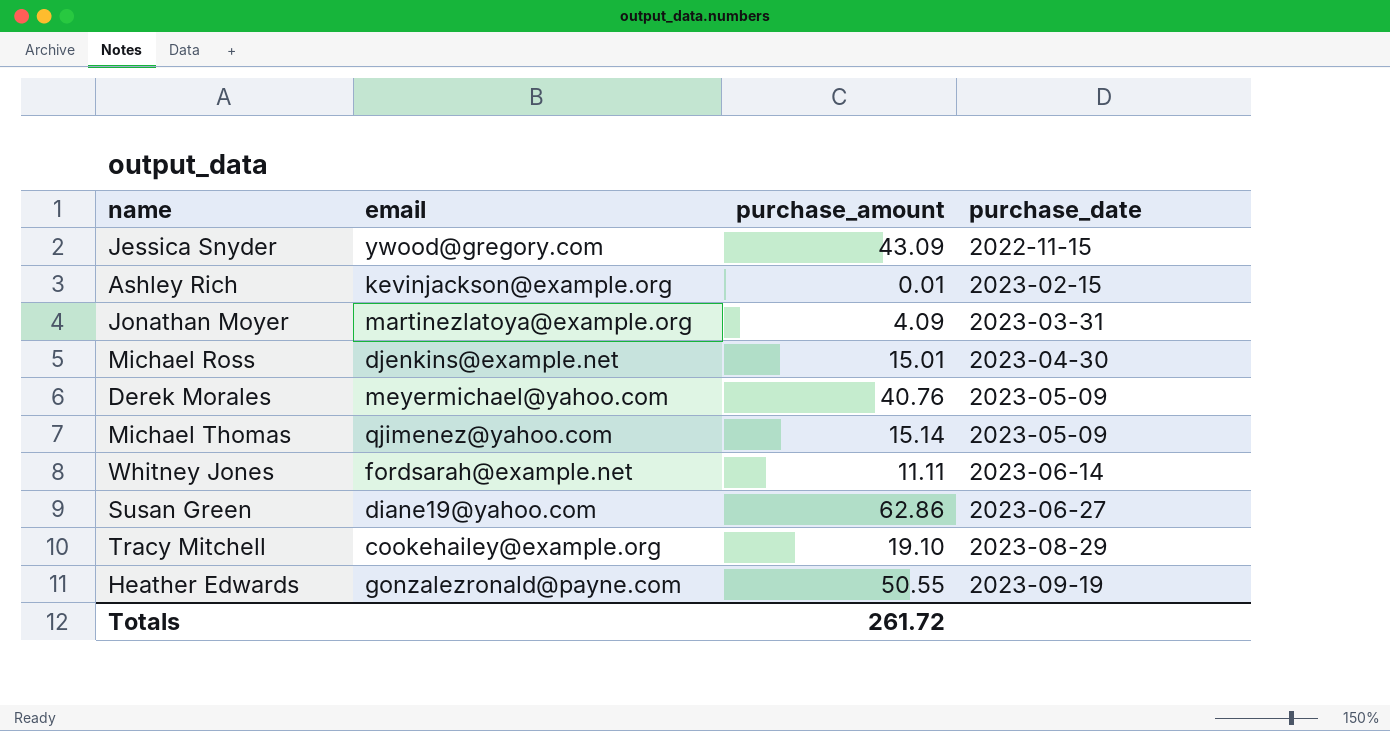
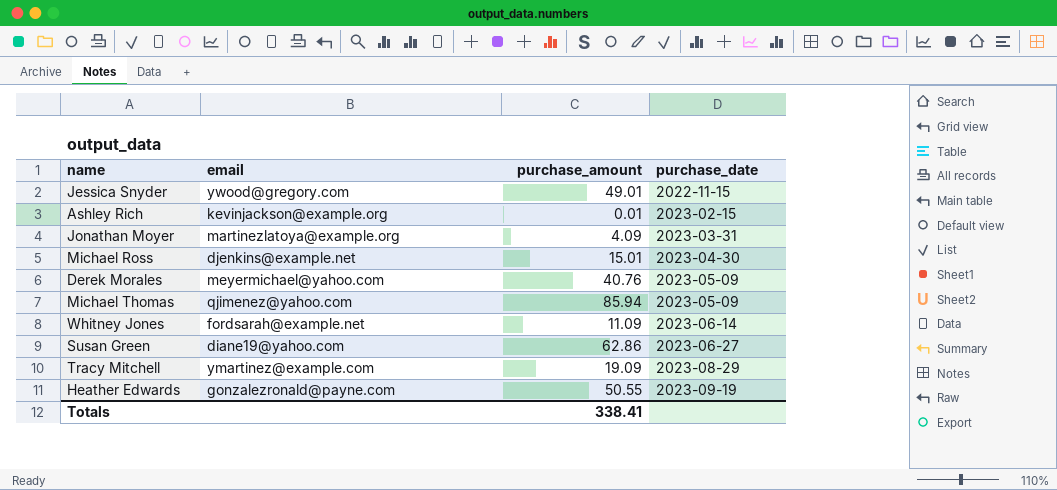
Jessica Snyder | purchase_amount: 43.09 -> 49.01
Michael Thomas | purchase_amount: 15.14 -> 85.94
Whitney Jones | purchase_amount: 11.11 -> 11.09
Tracy Mitchell | email: cookehailey@example.org -> ymartinez@example.com
Tracy Mitchell | purchase_amount: 19.10 -> 19.09
Totals | purchase_amount: 261.72 -> 338.41

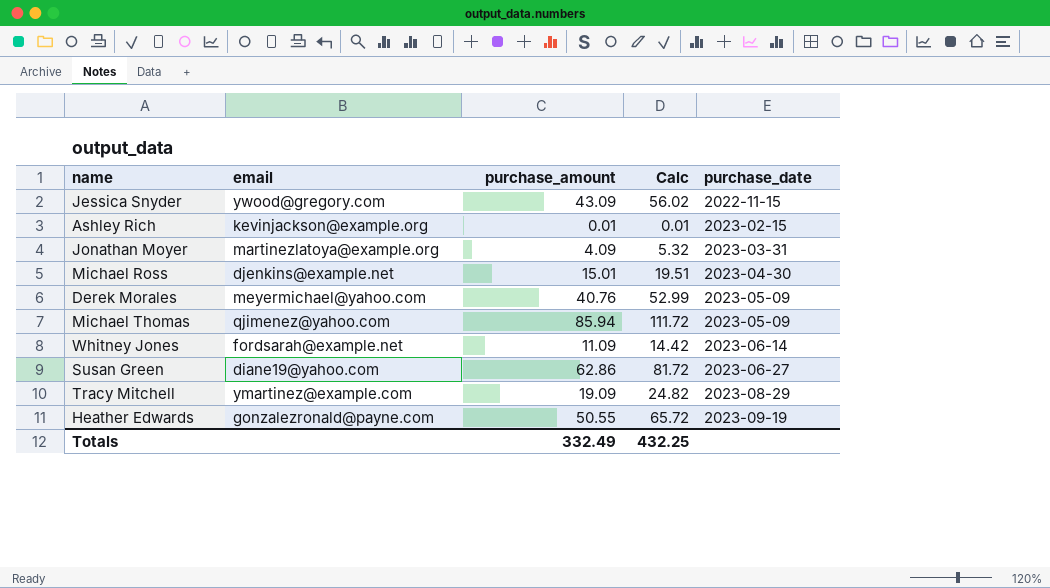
column Calc | formula: none -> [purchase_amount] * 1.3
Jessica Snyder | purchase_amount: 49.01 -> 43.09
Totals | purchase_amount: 338.41 -> 332.49

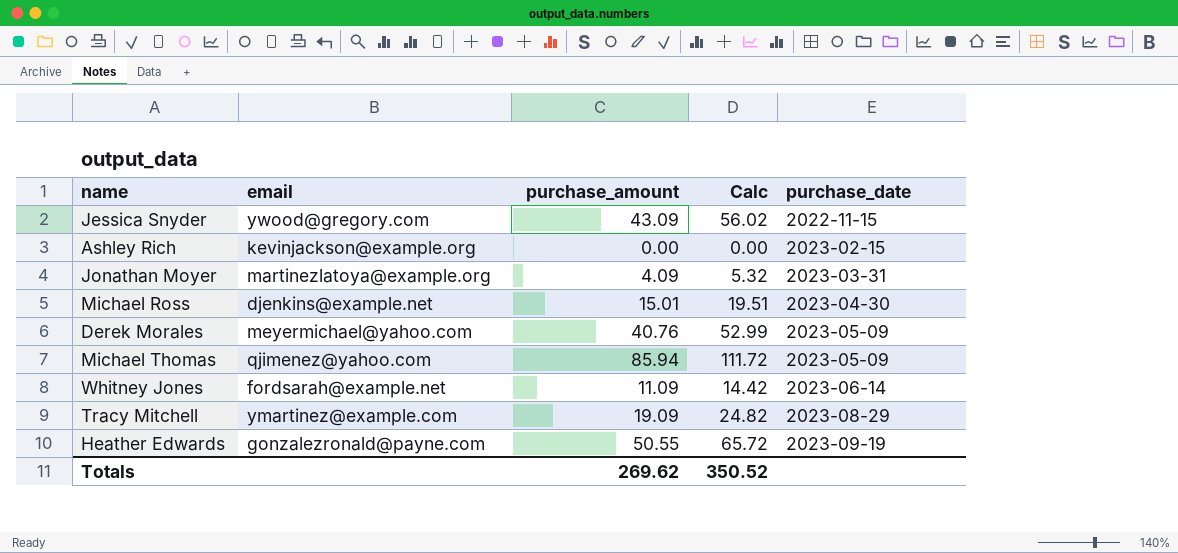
row Susan Green: diane19@yahoo.com | 62.86 | 81.72 | 2023-06-27 -> none
Ashley Rich | purchase_amount: 0.01 -> 0.00
Ashley Rich | Calc: 0.01 -> 0.00
Totals | purchase_amount: 332.49 -> 269.62
Totals | Calc: 432.25 -> 350.52

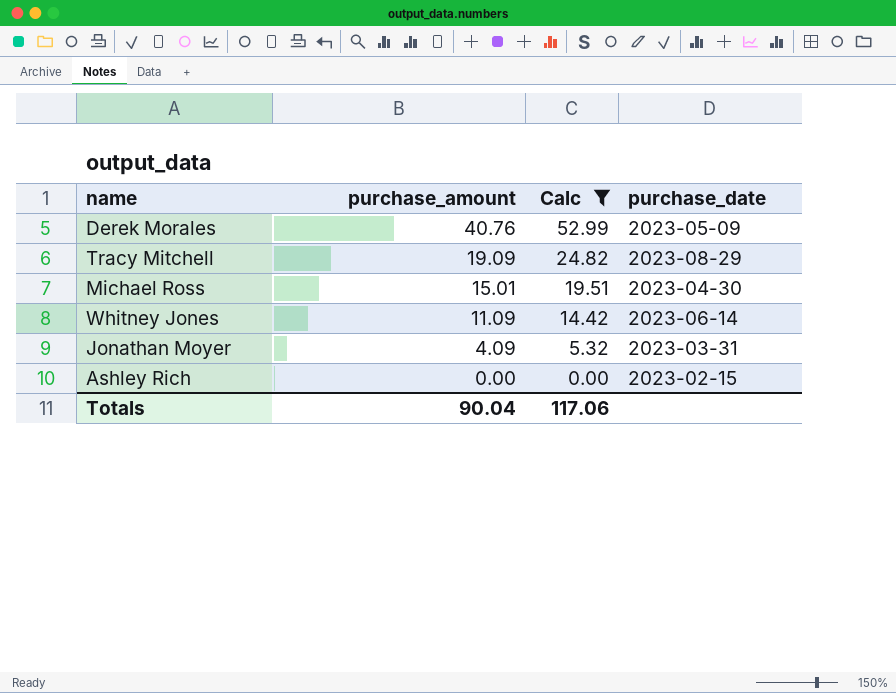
filter: none -> Calc <= 52.99
row order: purchase_date ascending -> purchase_amount descending
column email | position: 2 -> none
Totals | purchase_amount: 269.62 -> 90.04
Totals | Calc: 350.52 -> 117.06

